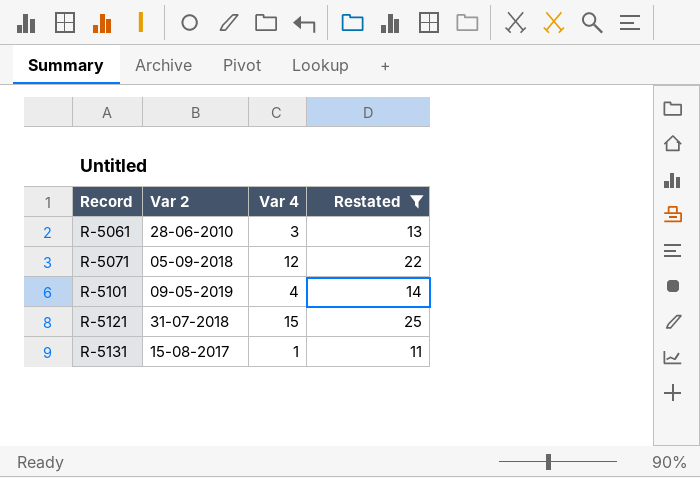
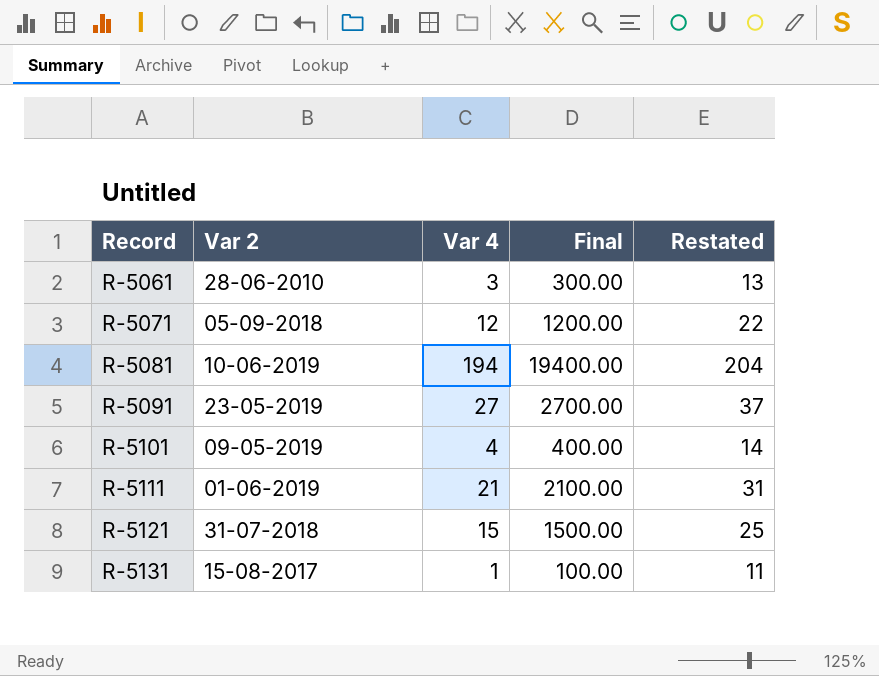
filter: Restated <= 25 -> none
column Final | formula: none -> [Var 4] * 100

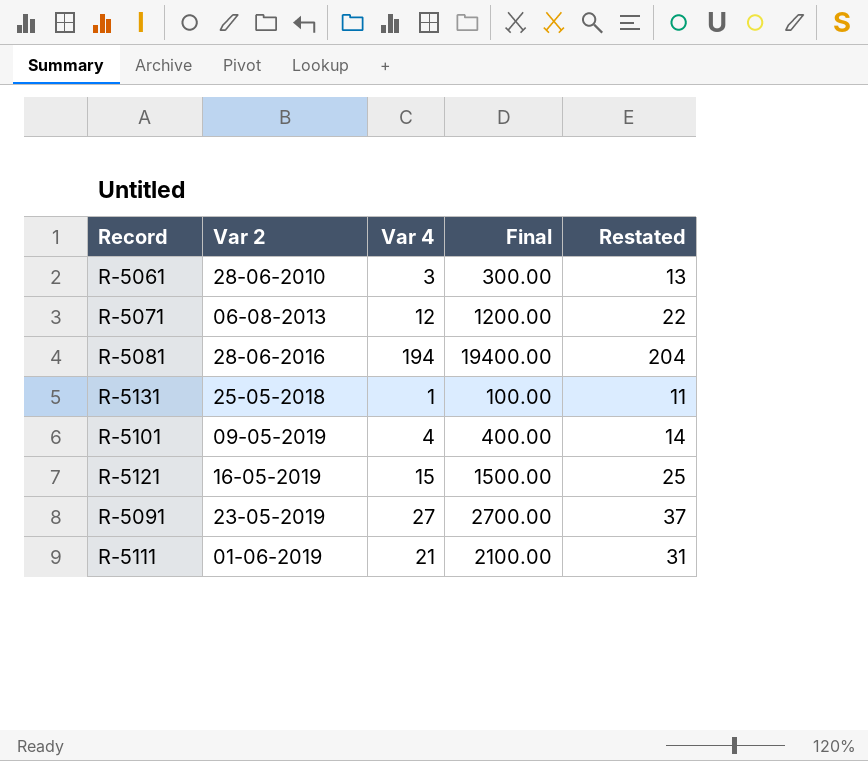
row order: Record ascending -> Var 2 ascending
R-5071 | Var 2: 05-09-2018 -> 06-08-2013
R-5081 | Var 2: 10-06-2019 -> 28-06-2016
R-5131 | Var 2: 15-08-2017 -> 25-05-2018
R-5121 | Var 2: 31-07-2018 -> 16-05-2019

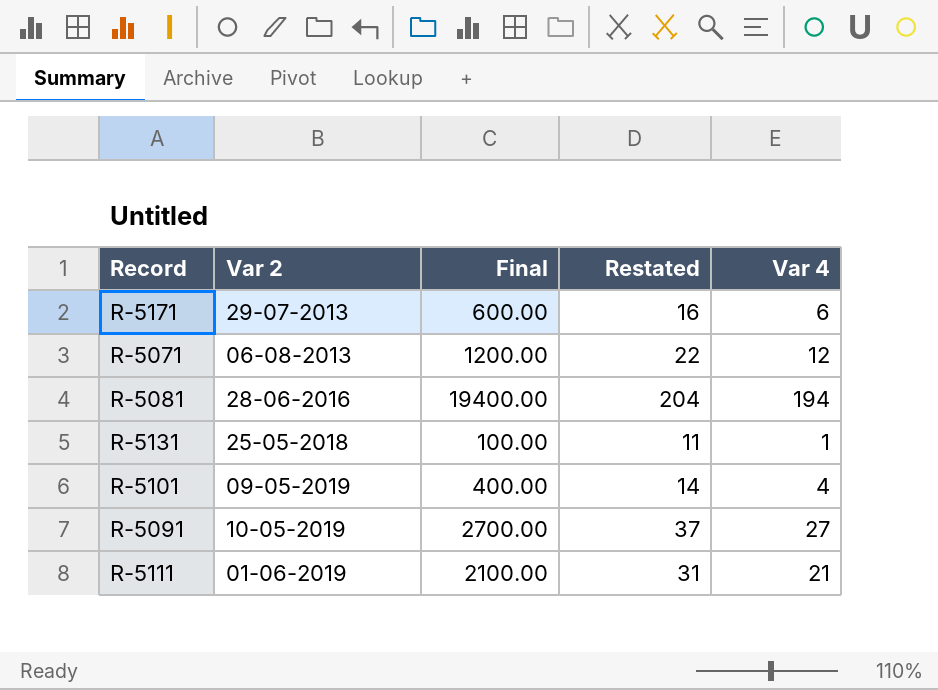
column Var 4 | position: 3 -> 5
row R-5061: 28-06-2010 | 3 | 300.00 | 13 -> none
row R-5121: 16-05-2019 | 15 | 1500.00 | 25 -> none
row R-5171: none -> 29-07-2013 | 600.00 | 16 | 6
R-5091 | Var 2: 23-05-2019 -> 10-05-2019

